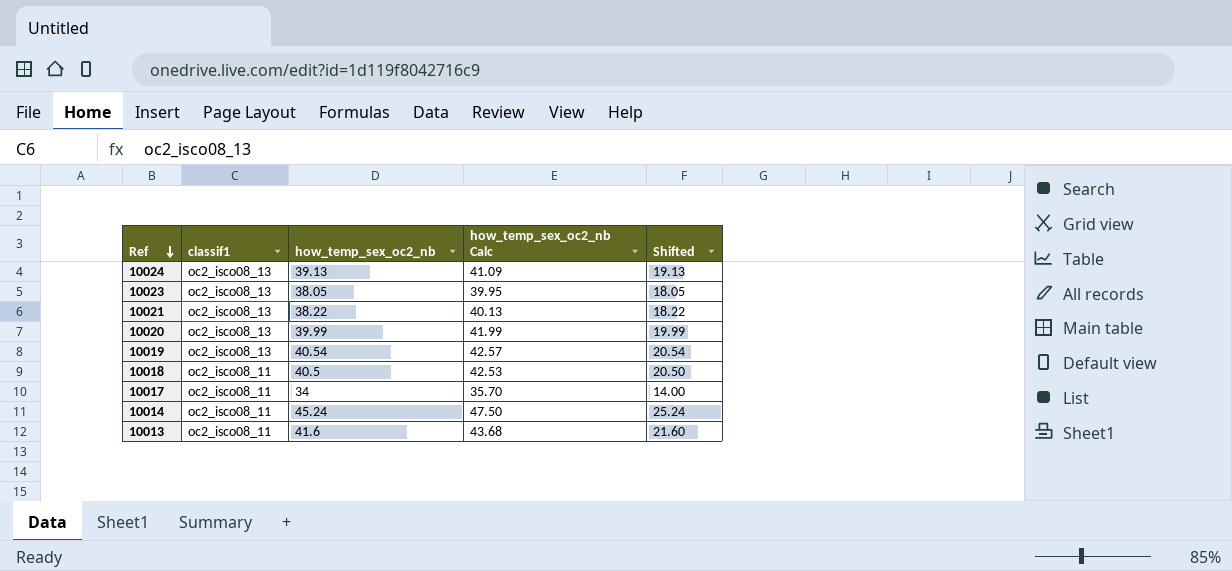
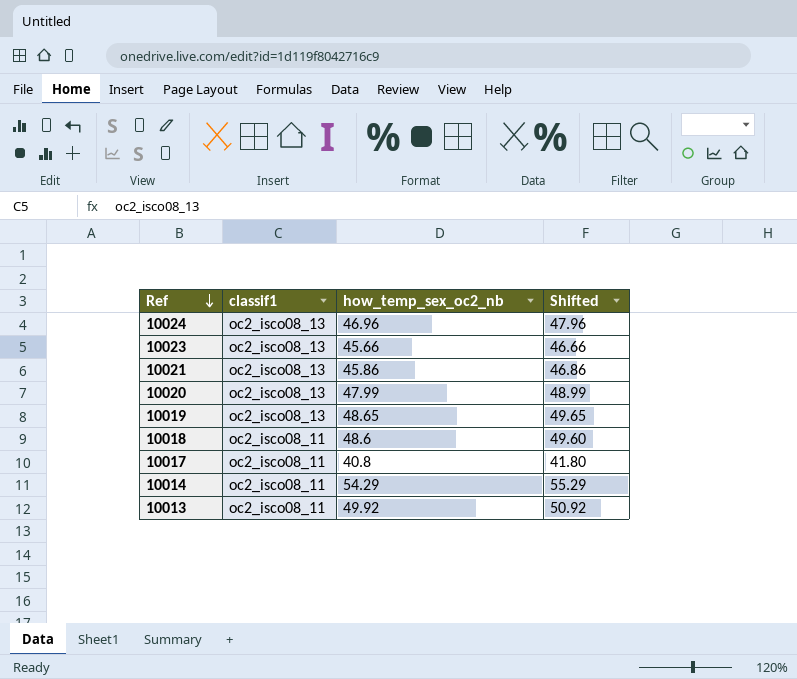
column how_temp_sex_oc2_nb Calc | formula: [how_temp_sex_oc2_nb] * 1.05 -> none
column Shifted | formula: [how_temp_sex_oc2_nb] - 20 -> [how_temp_sex_oc2_nb] + 1
10024 | how_temp_sex_oc2_nb: 39.13 -> 46.96
10023 | how_temp_sex_oc2_nb: 38.05 -> 45.66
10021 | how_temp_sex_oc2_nb: 38.22 -> 45.86
10020 | how_temp_sex_oc2_nb: 39.99 -> 47.99
10019 | how_temp_sex_oc2_nb: 40.54 -> 48.65
10018 | how_temp_sex_oc2_nb: 40.5 -> 48.6
10017 | how_temp_sex_oc2_nb: 34 -> 40.8
10014 | how_temp_sex_oc2_nb: 45.24 -> 54.29
10013 | how_temp_sex_oc2_nb: 41.6 -> 49.92

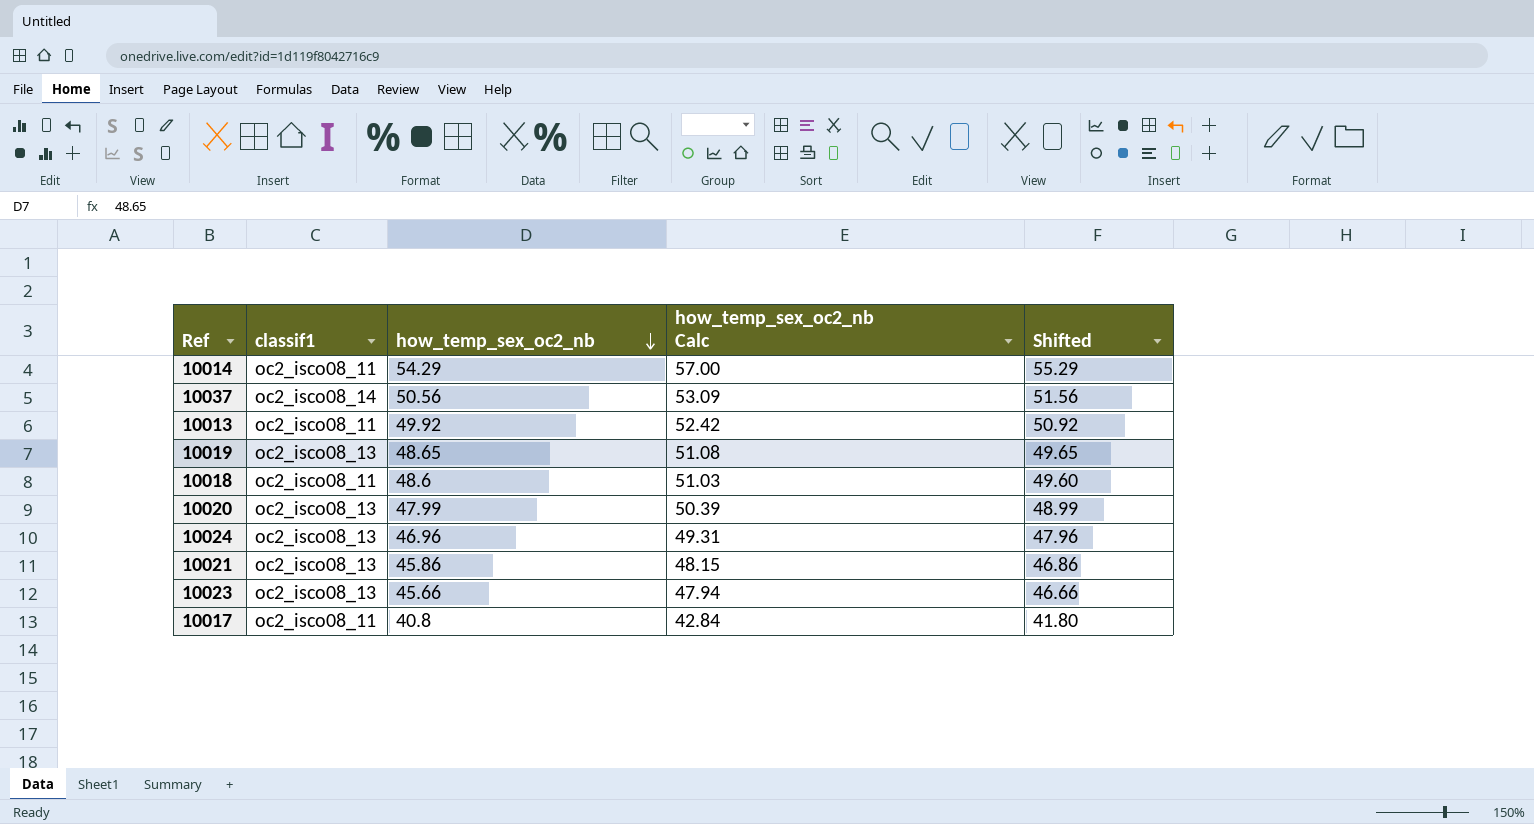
row order: Ref descending -> how_temp_sex_oc2_nb descending
column how_temp_sex_oc2_nb Calc | formula: none -> [how_temp_sex_oc2_nb] * 1.05
row 10037: none -> oc2_isco08_14 | 50.56 | 53.09 | 51.56

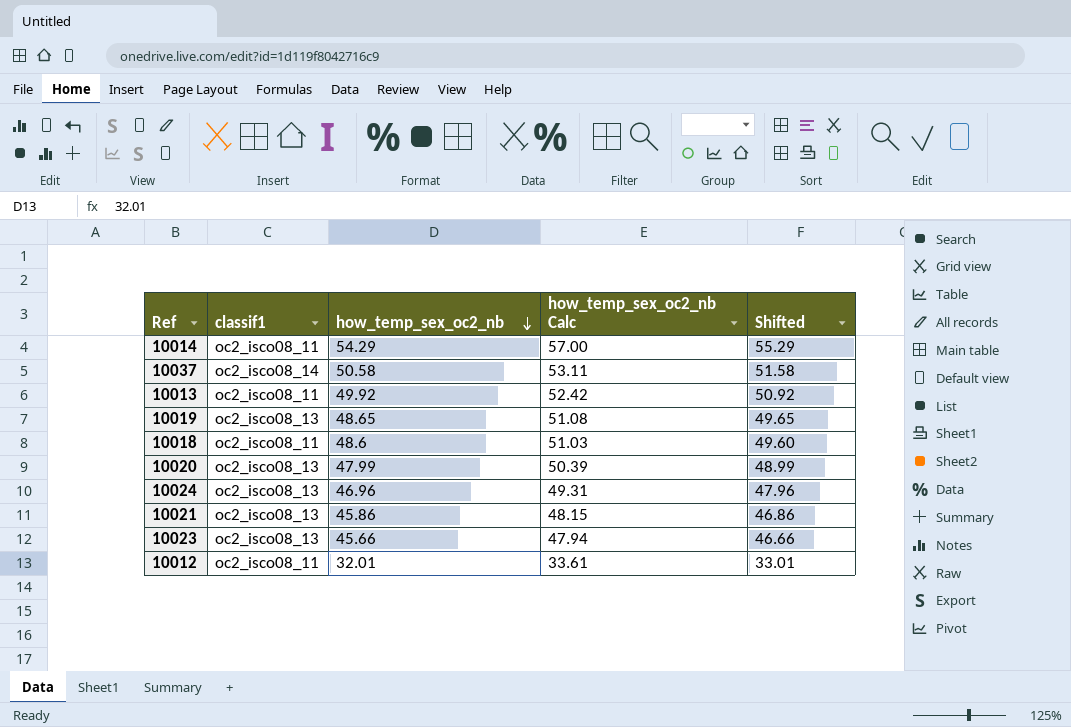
row 10017: oc2_isco08_11 | 40.8 | 42.84 | 41.80 -> none
10037 | how_temp_sex_oc2_nb: 50.56 -> 50.58
10037 | how_temp_sex_oc2_nb Calc: 53.09 -> 53.11
10037 | Shifted: 51.56 -> 51.58
row 10012: none -> oc2_isco08_11 | 32.01 | 33.61 | 33.01

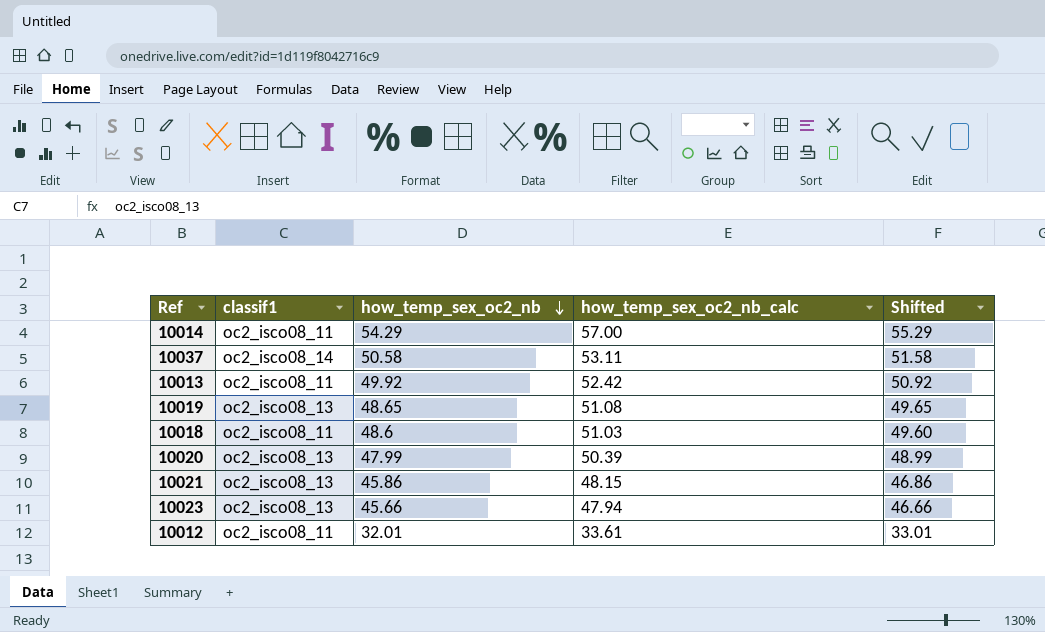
column name: how_temp_sex_oc2_nb Calc -> how_temp_sex_oc2_nb_calc
row 10024: oc2_isco08_13 | 46.96 | 49.31 | 47.96 -> none

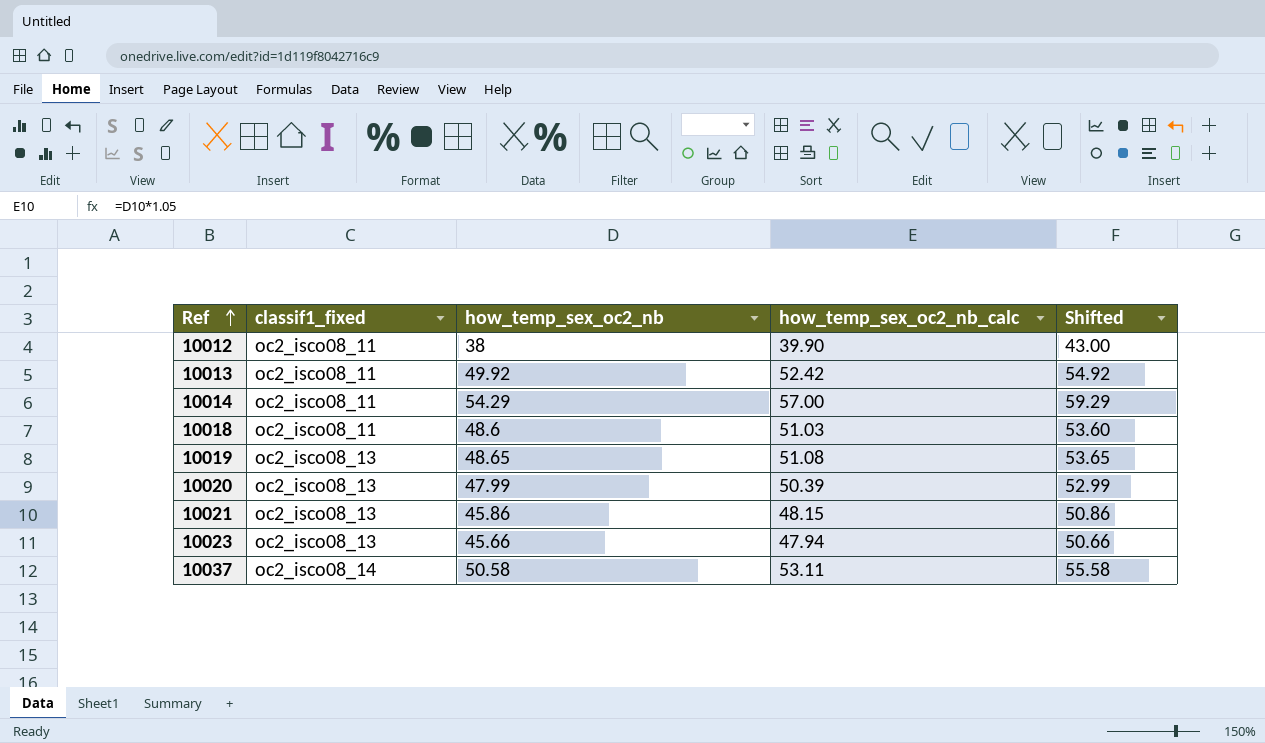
row order: how_temp_sex_oc2_nb descending -> Ref ascending
column name: classif1 -> classif1_fixed
column Shifted | formula: [how_temp_sex_oc2_nb] + 1 -> [how_temp_sex_oc2_nb] + 5
10012 | how_temp_sex_oc2_nb: 32.01 -> 38
10012 | how_temp_sex_oc2_nb_calc: 33.61 -> 39.90

